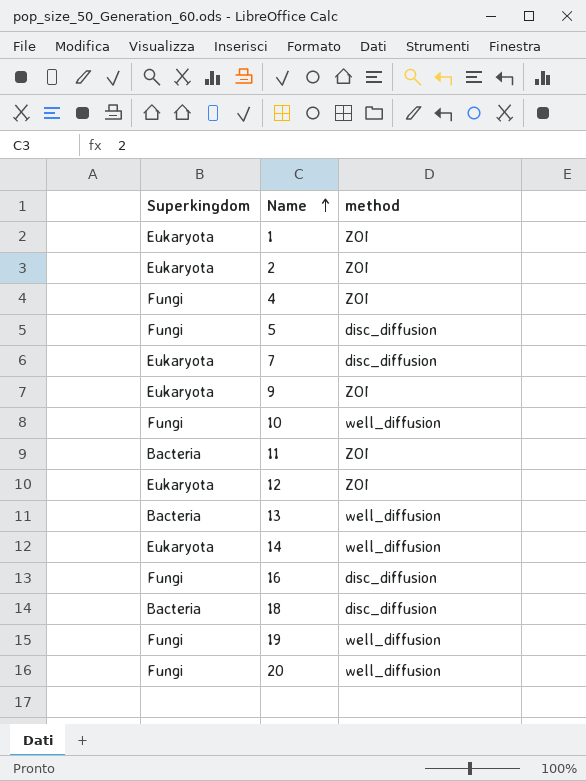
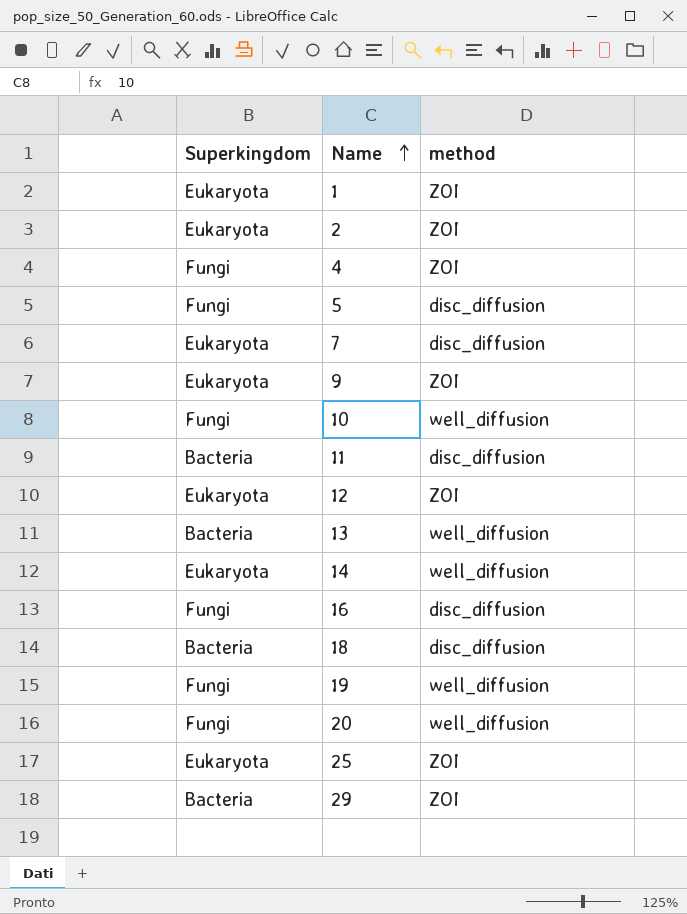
11 | method: ZOI -> disc_diffusion
row 25: none -> Eukaryota | ZOI
row 29: none -> Bacteria | ZOI

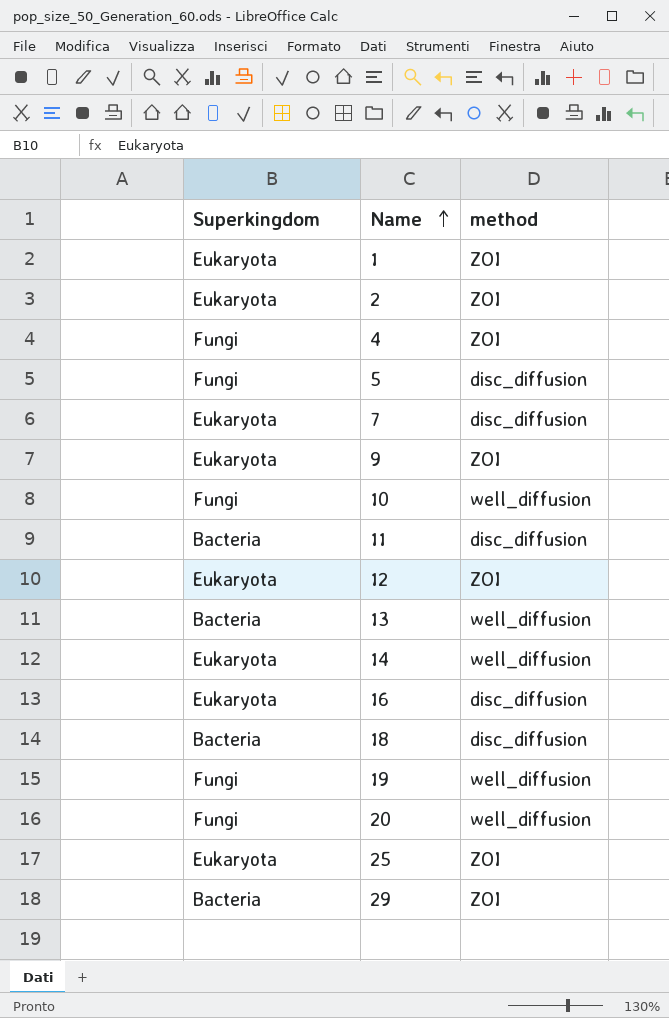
16 | Superkingdom: Fungi -> Eukaryota

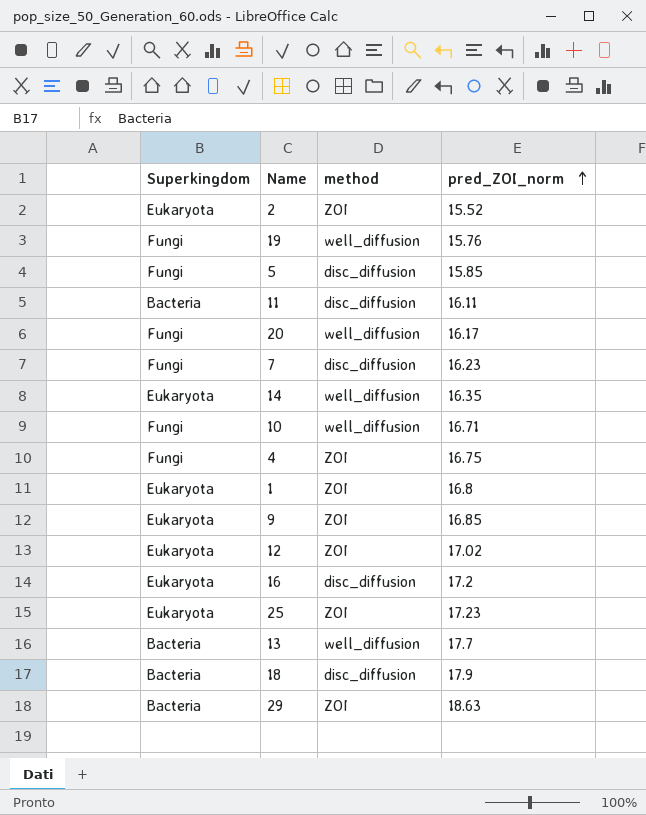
row order: Name ascending -> pred_ZOI_norm ascending
column pred_ZOI_norm | position: none -> 4
7 | Superkingdom: Eukaryota -> Fungi

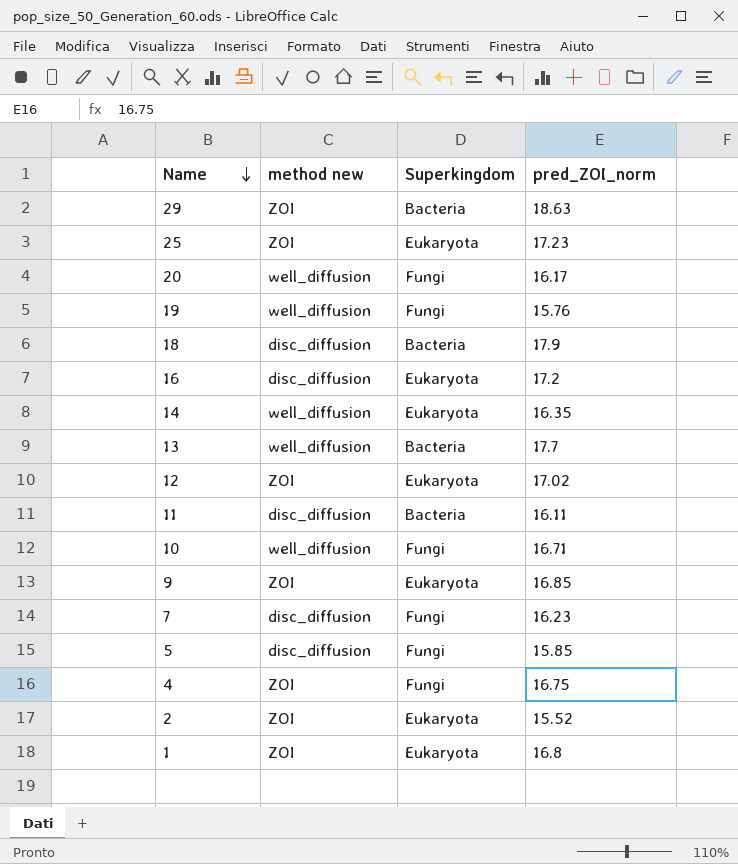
row order: pred_ZOI_norm ascending -> Name descending
column name: method -> method new
column Superkingdom | position: 1 -> 3

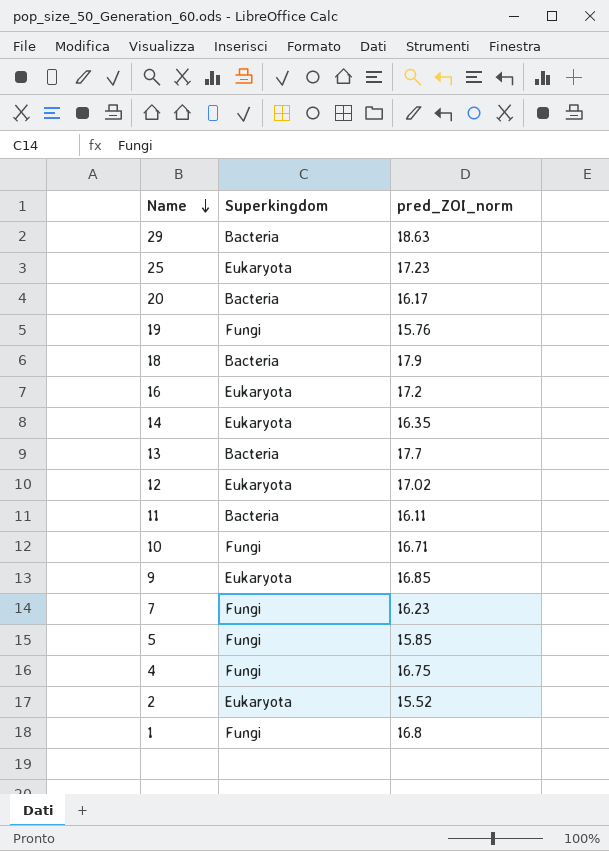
column method new | position: 2 -> none
20 | Superkingdom: Fungi -> Bacteria
1 | Superkingdom: Eukaryota -> Fungi

